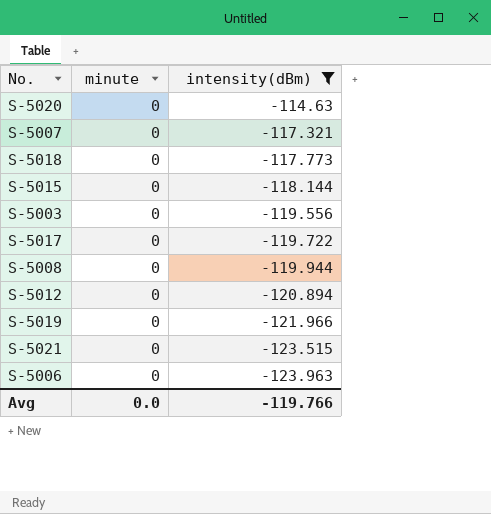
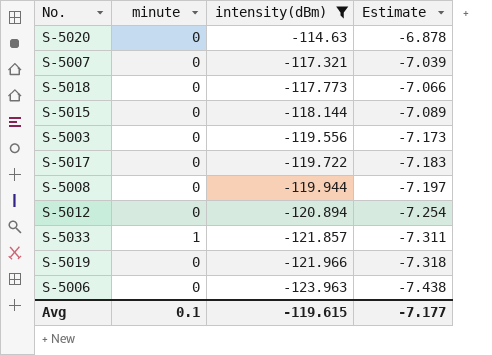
column Estimate | formula: none -> [intensity(dBm)] * 0.06
row S-5021: 0 | -123.515 -> none
row S-5033: none -> 1 | -121.857 | -7.311
Avg | minute: 0.0 -> 0.1
Avg | intensity(dBm): -119.766 -> -119.615

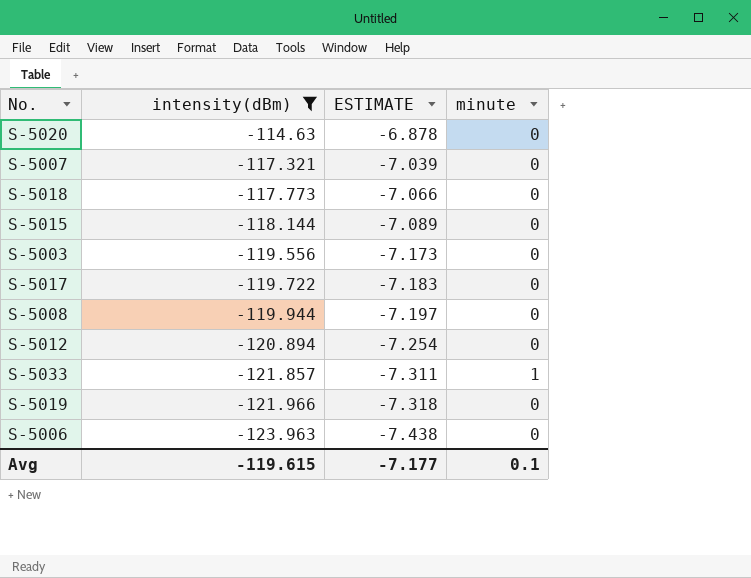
column name: Estimate -> ESTIMATE
column minute | position: 2 -> 4

